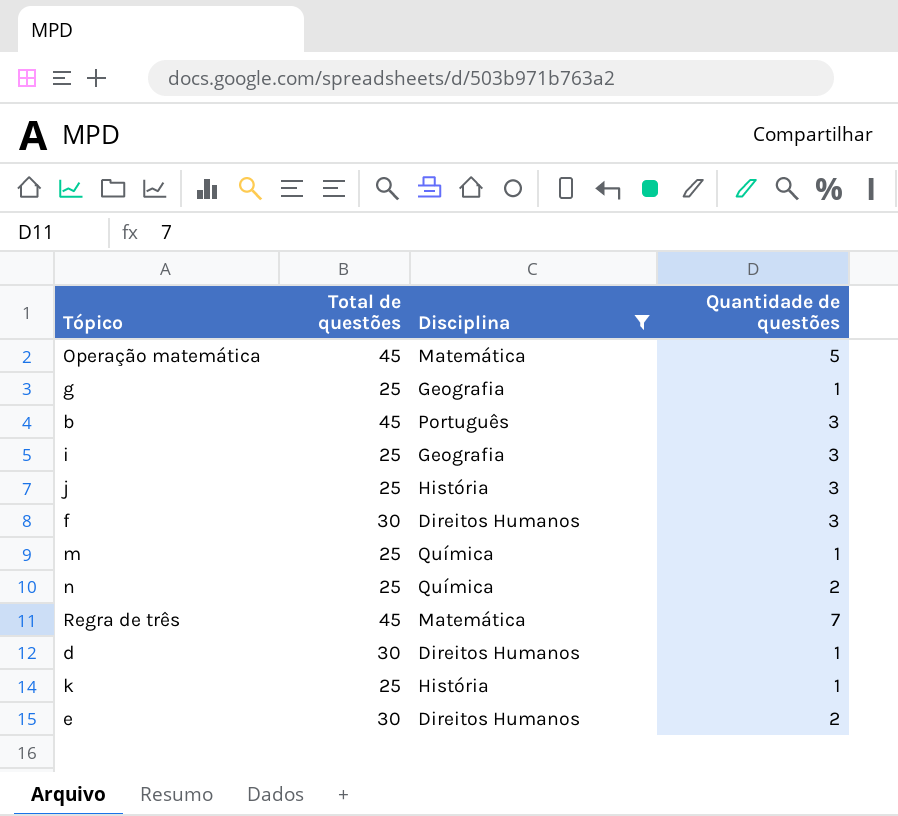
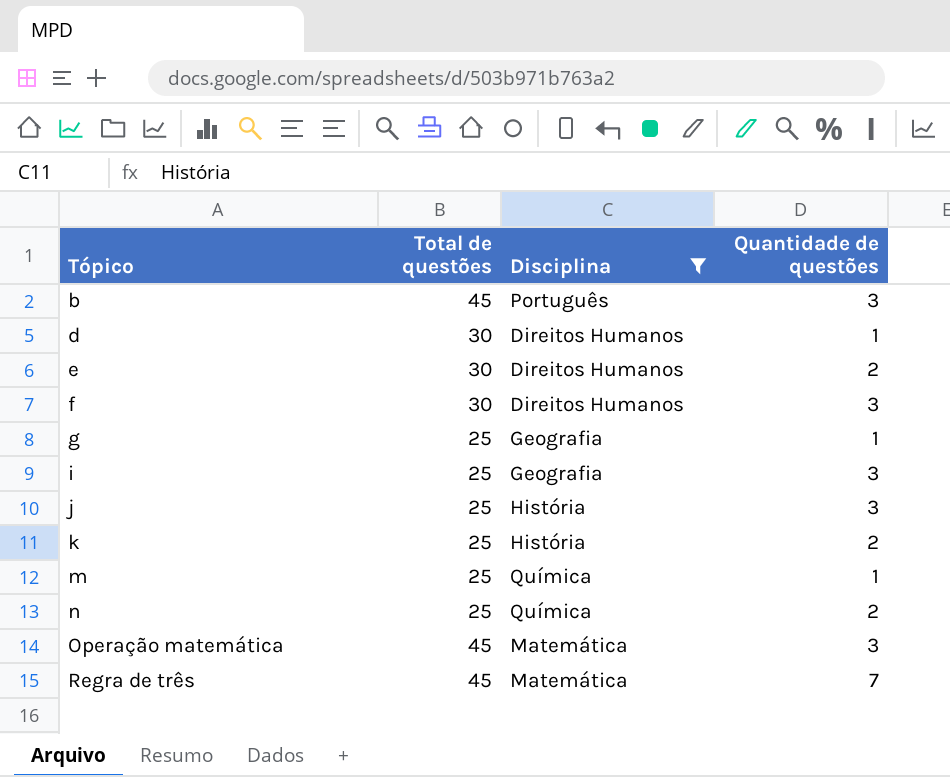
row order: none -> Tópico ascending
k | Quantidade de questões: 1 -> 2
Operação matemática | Quantidade de questões: 5 -> 3

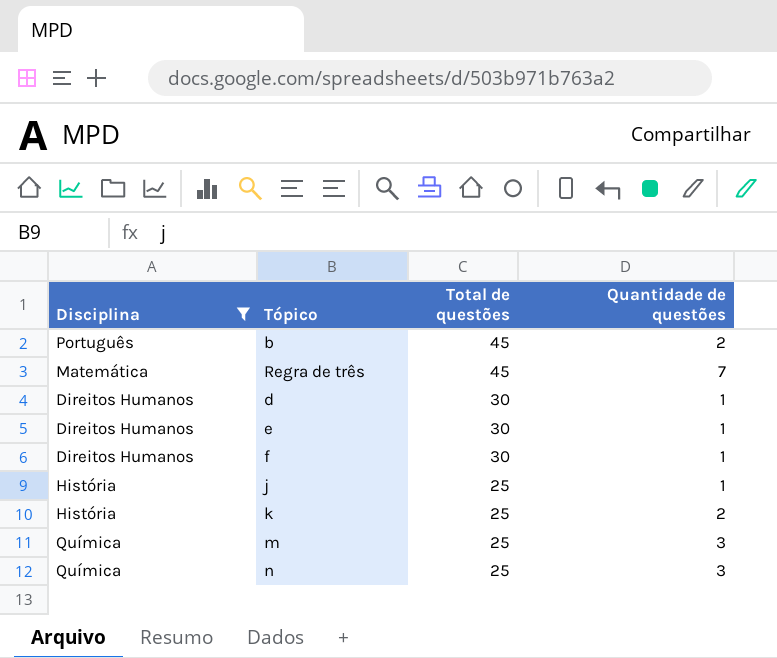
row order: Tópico ascending -> Total de questões descending
column Disciplina | position: 3 -> 1
row g: 25 | Geografia | 1 -> none
row i: 25 | Geografia | 3 -> none
row Operação matemática: 45 | Matemática | 3 -> none
b | Quantidade de questões: 3 -> 2
e | Quantidade de questões: 2 -> 1
f | Quantidade de questões: 3 -> 1
j | Quantidade de questões: 3 -> 1
m | Quantidade de questões: 1 -> 3
n | Quantidade de questões: 2 -> 3

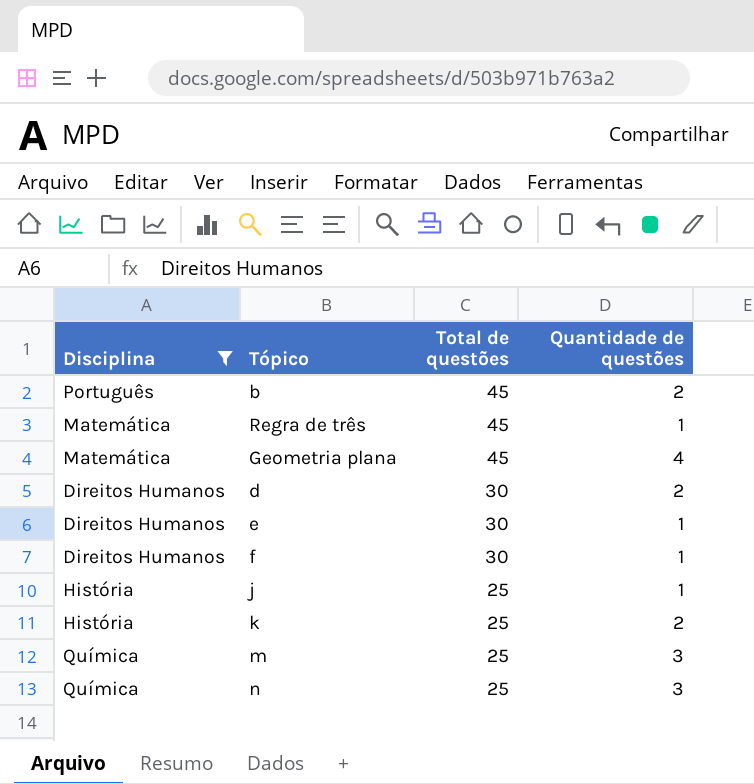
Regra de três | Quantidade de questões: 7 -> 1
row Geometria plana: none -> Matemática | 45 | 4
d | Quantidade de questões: 1 -> 2

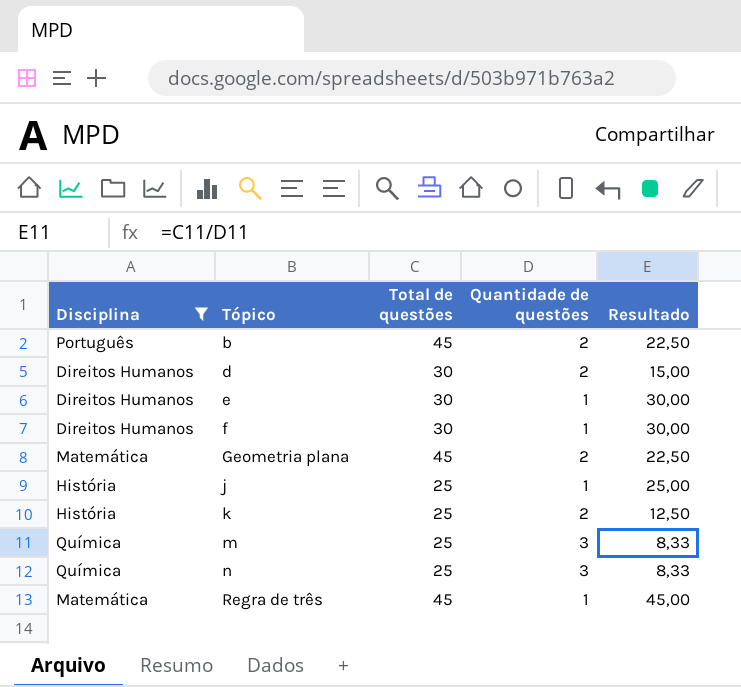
row order: Total de questões descending -> Tópico ascending
column Resultado | formula: none -> [Total de questões] / [Quantidade de questões]
Geometria plana | Quantidade de questões: 4 -> 2

